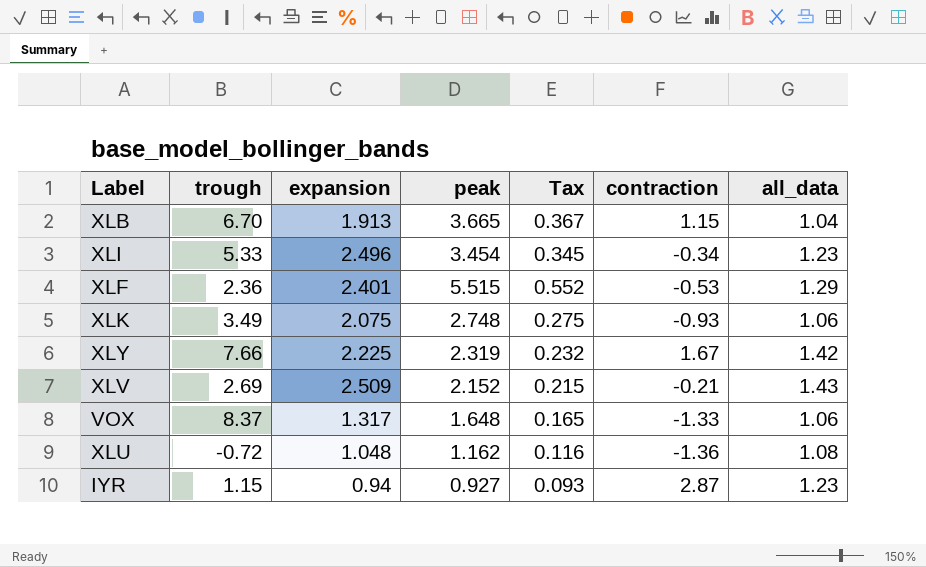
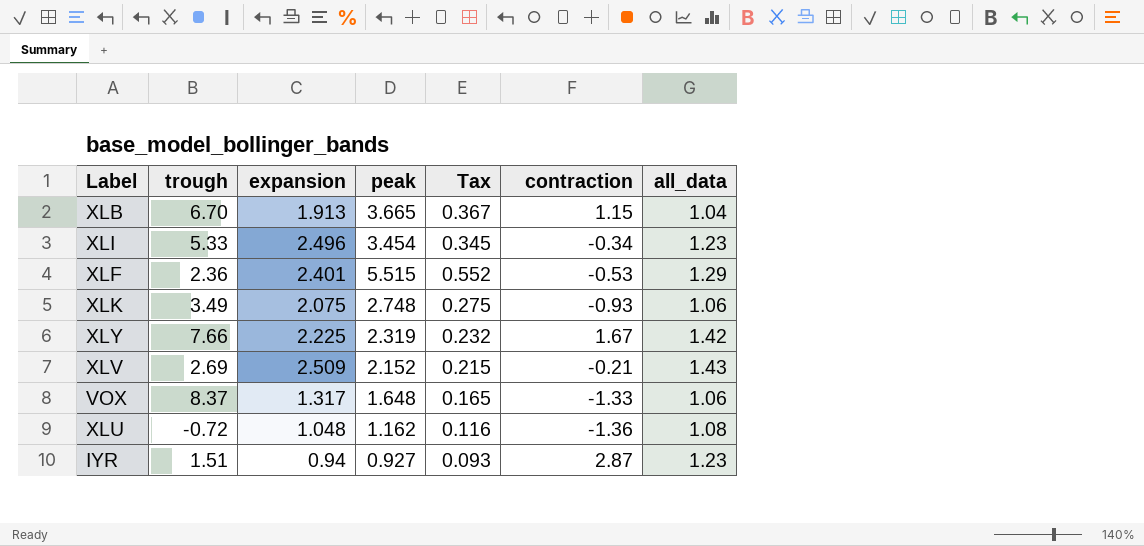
IYR | trough: 1.15 -> 1.51

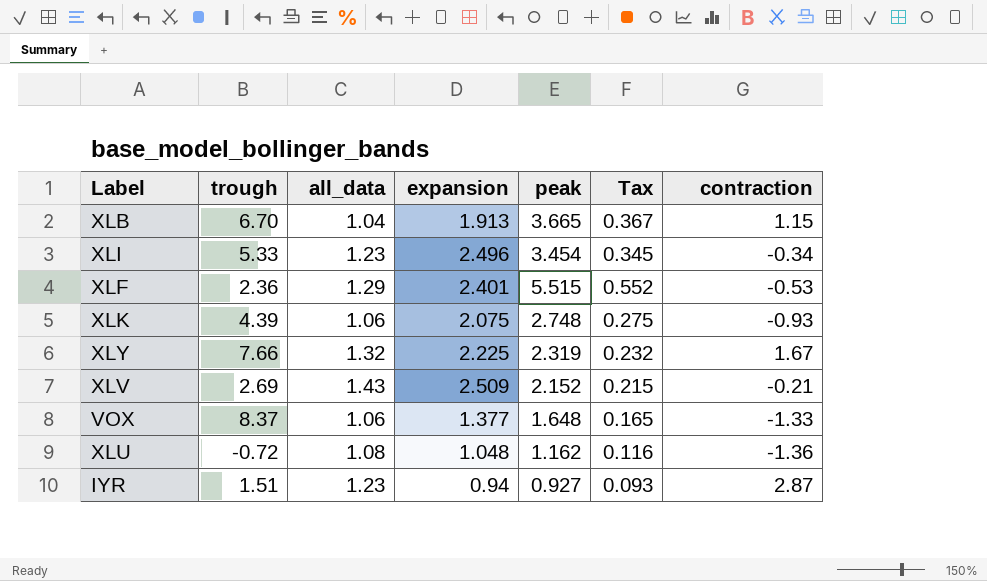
column all_data | position: 7 -> 3
XLK | trough: 3.49 -> 4.39
XLY | all_data: 1.42 -> 1.32
VOX | expansion: 1.317 -> 1.377

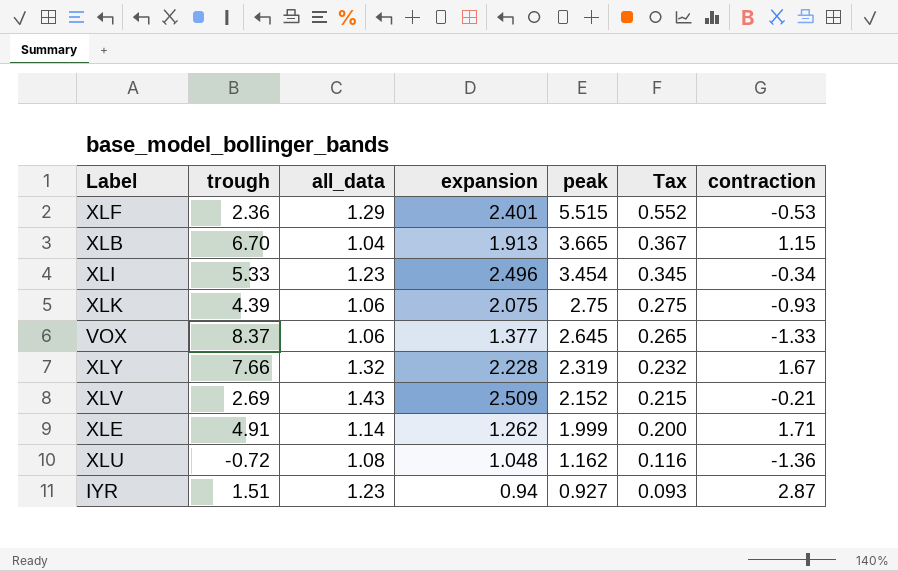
row order: none -> peak descending
XLK | peak: 2.748 -> 2.75
VOX | peak: 1.648 -> 2.645
VOX | Tax: 0.165 -> 0.265
XLY | expansion: 2.225 -> 2.228
row XLE: none -> 4.91 | 1.14 | 1.262 | 1.999 | 0.200 | 1.71

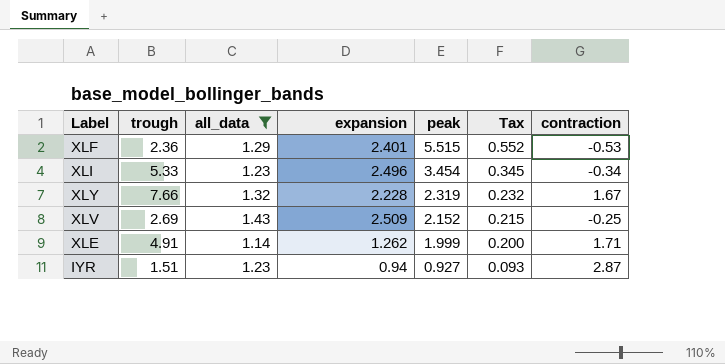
filter: none -> all_data >= 1.14
XLV | contraction: -0.21 -> -0.25

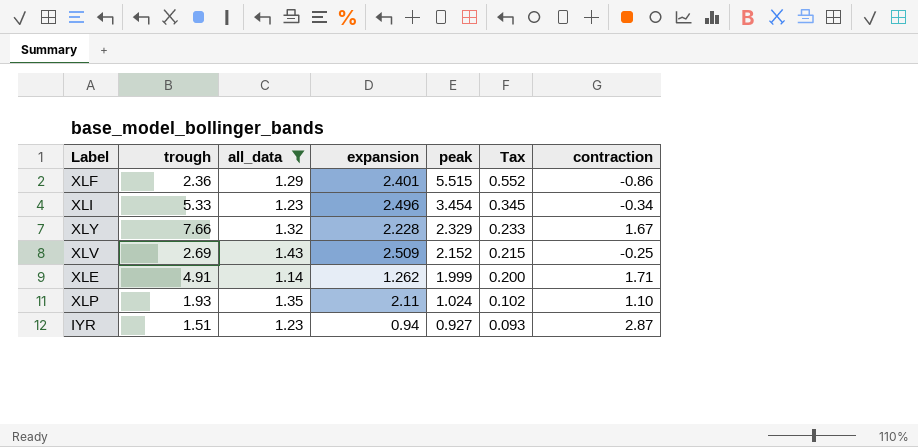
XLF | contraction: -0.53 -> -0.86
XLY | peak: 2.319 -> 2.329
XLY | Tax: 0.232 -> 0.233
row XLP: none -> 1.93 | 1.35 | 2.11 | 1.024 | 0.102 | 1.10

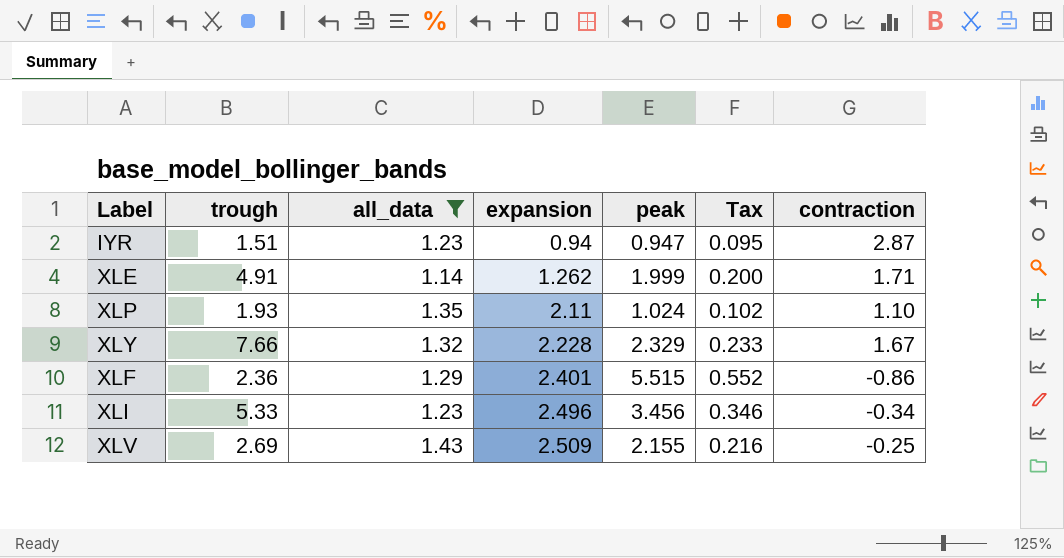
row order: peak descending -> expansion ascending
IYR | peak: 0.927 -> 0.947
IYR | Tax: 0.093 -> 0.095
XLI | peak: 3.454 -> 3.456
XLI | Tax: 0.345 -> 0.346
XLV | peak: 2.152 -> 2.155
XLV | Tax: 0.215 -> 0.216

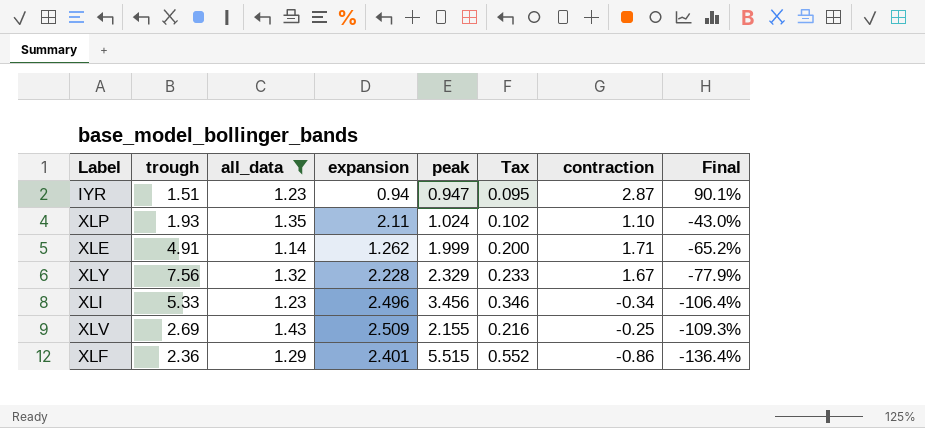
row order: expansion ascending -> Final descending
column Final | formula: none -> ([contraction] - [trough]) / [trough]
XLY | trough: 7.66 -> 7.56

